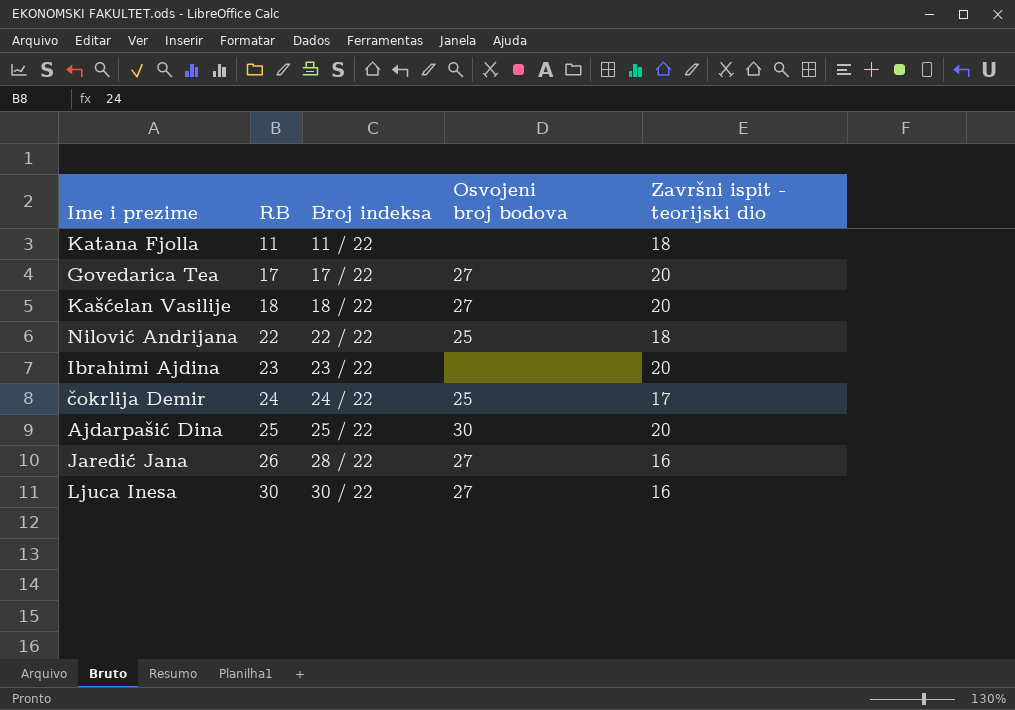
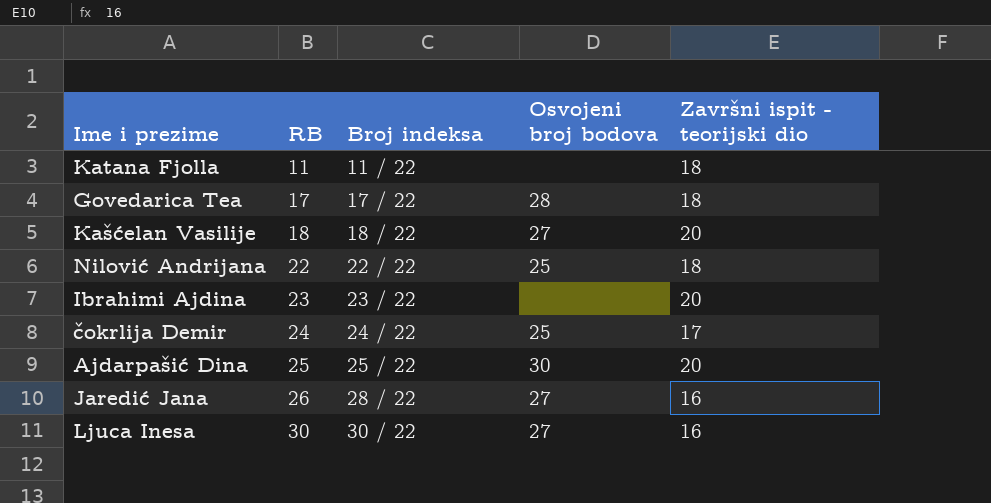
Govedarica Tea | Osvojeni broj bodova: 27 -> 28
Govedarica Tea | Završni ispit - teorijski dio: 20 -> 18

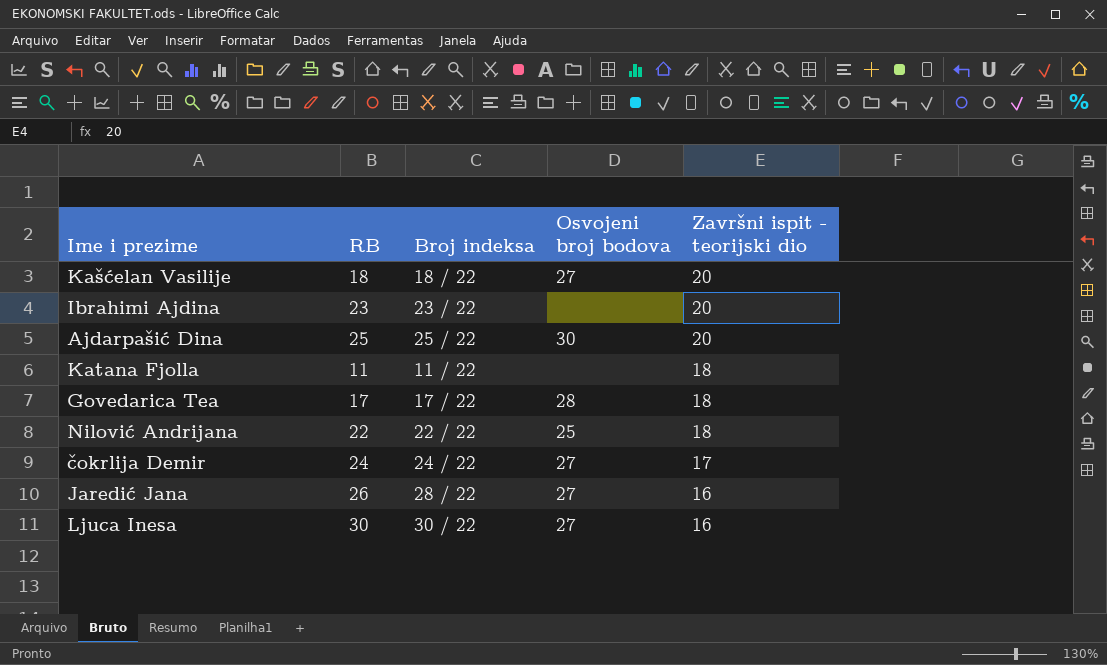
row order: RB ascending -> Završni ispit - teorijski dio descending
čokrlija Demir | Osvojeni broj bodova: 25 -> 27

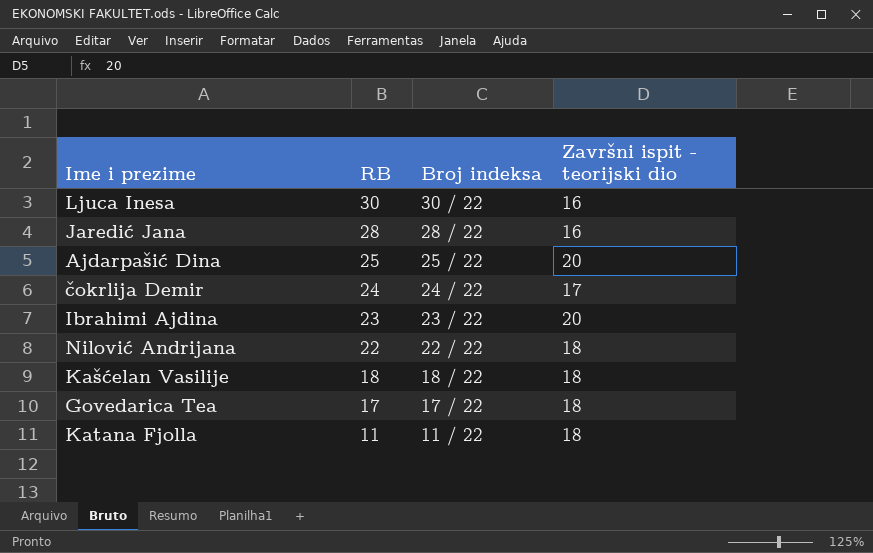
row order: Završni ispit - teorijski dio descending -> RB descending
column Osvojeni broj bodova | position: 4 -> none
Jaredić Jana | RB: 26 -> 28
Kašćelan Vasilije | Završni ispit - teorijski dio: 20 -> 18

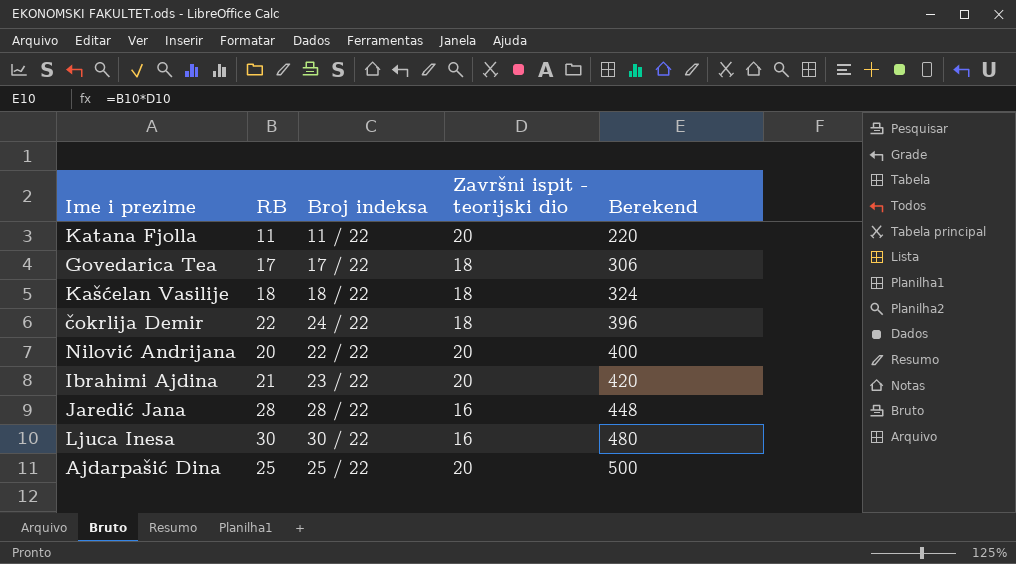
row order: RB descending -> Berekend ascending
column Berekend | formula: none -> [RB] * [Završni ispit - teorijski dio]
Katana Fjolla | Završni ispit - teorijski dio: 18 -> 20
čokrlija Demir | RB: 24 -> 22
čokrlija Demir | Završni ispit - teorijski dio: 17 -> 18
Nilović Andrijana | RB: 22 -> 20
Nilović Andrijana | Završni ispit - teorijski dio: 18 -> 20
Ibrahimi Ajdina | RB: 23 -> 21

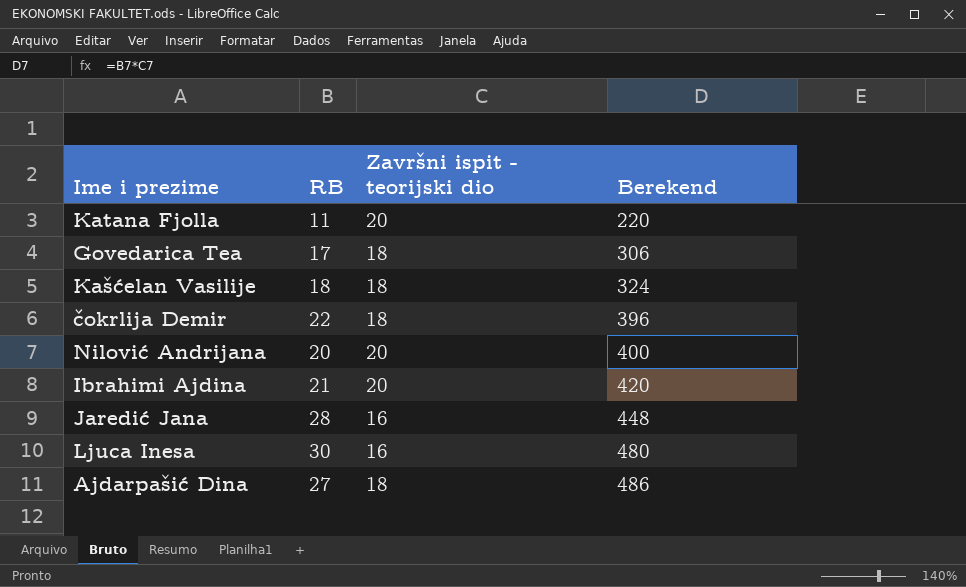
column Broj indeksa | position: 3 -> none
Ajdarpašić Dina | RB: 25 -> 27
Ajdarpašić Dina | Završni ispit - teorijski dio: 20 -> 18
Ajdarpašić Dina | Berekend: 500 -> 486

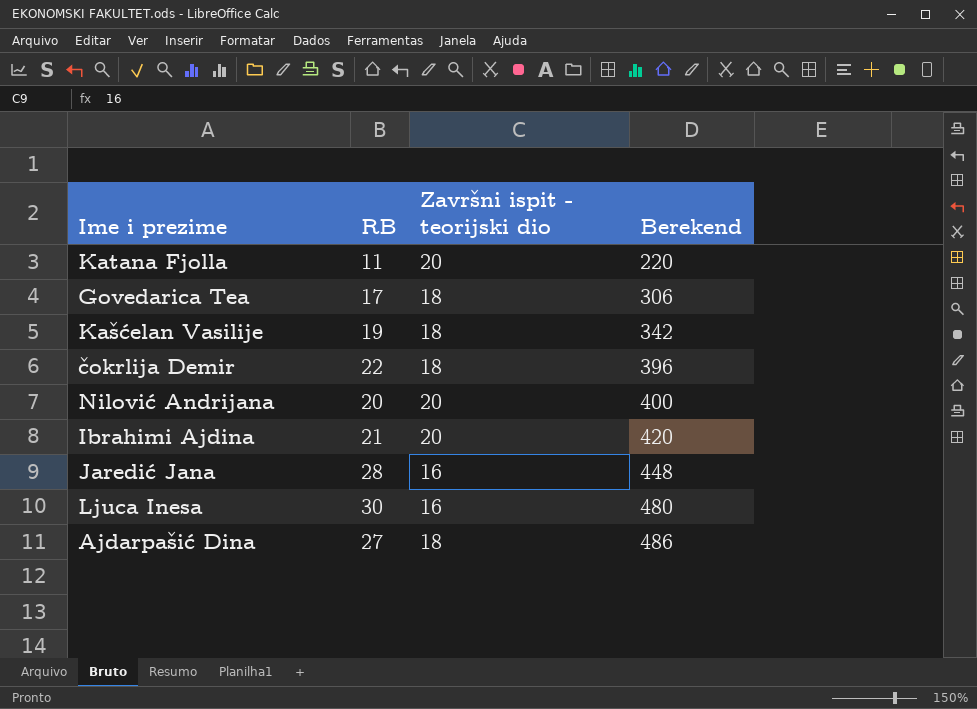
Kašćelan Vasilije | RB: 18 -> 19
Kašćelan Vasilije | Berekend: 324 -> 342

